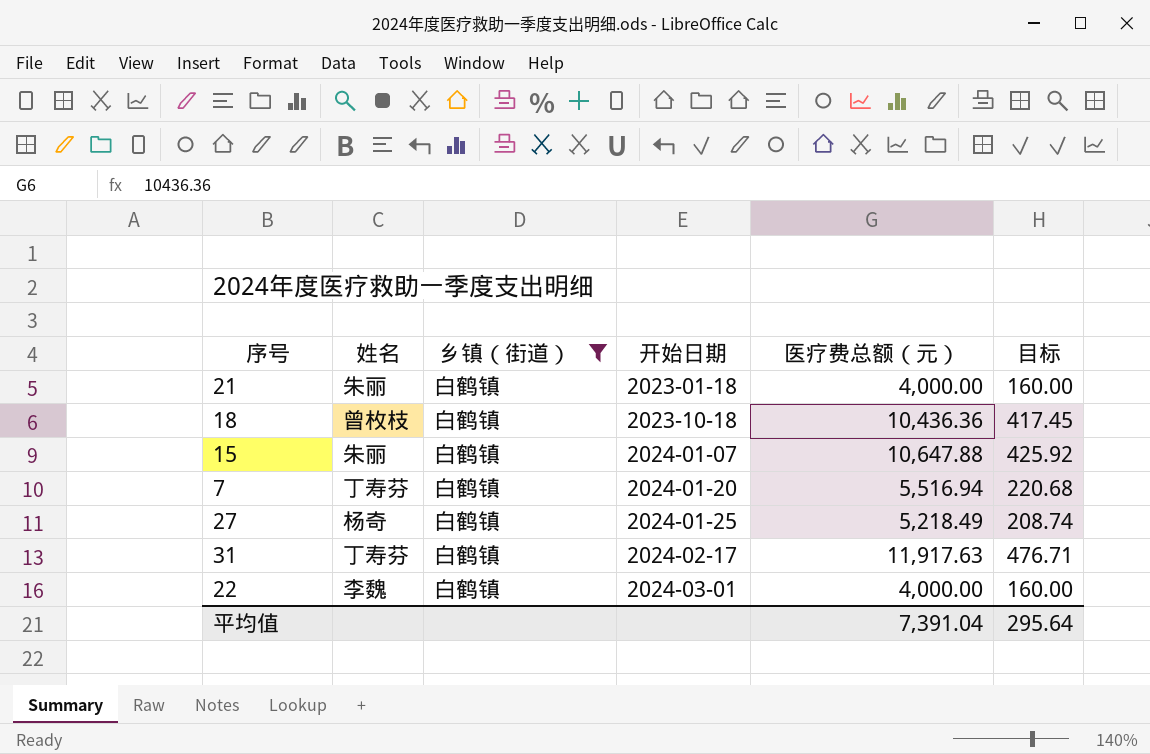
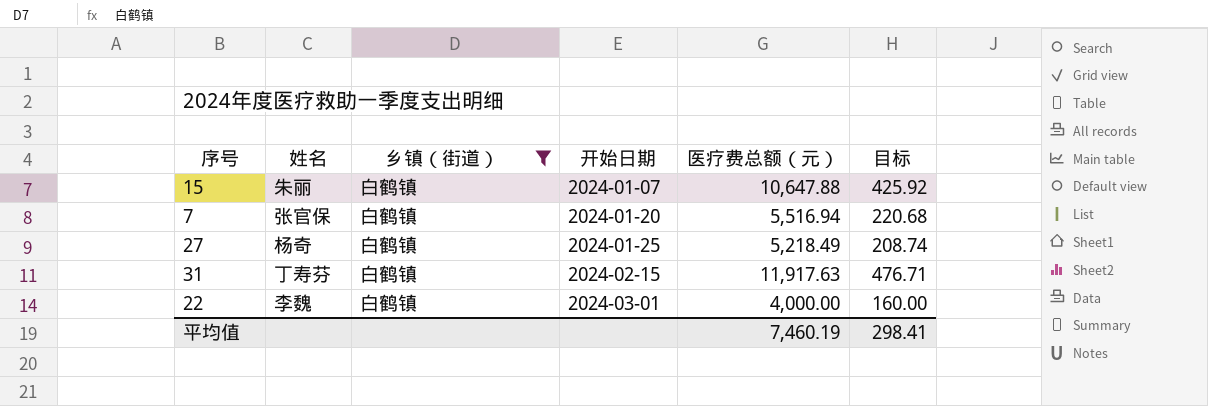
row 21: 朱丽 | 白鹤镇 | 2023-01-18 | 4,000.00 | 160.00 -> none
row 18: 曾枚枝 | 白鹤镇 | 2023-10-18 | 10,436.36 | 417.45 -> none
7 | 姓名: 丁寿芬 -> 张官保
31 | 开始日期: 2024-02-17 -> 2024-02-15
平均值 | 医疗费总额（元）: 7,391.04 -> 7,460.19
平均值 | 目标: 295.64 -> 298.41

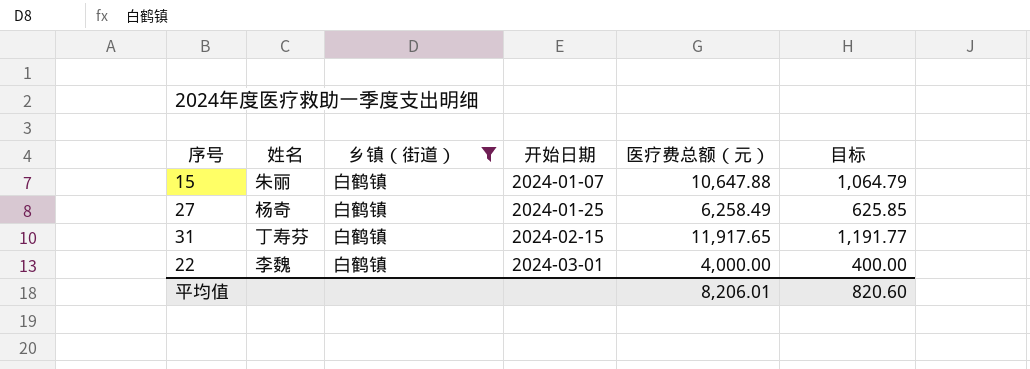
column 目标 | formula: [医疗费总额（元）] * 0.04 -> [医疗费总额（元）] * 0.1
row 7: 张官保 | 白鹤镇 | 2024-01-20 | 5,516.94 | 220.68 -> none
27 | 医疗费总额（元）: 5,218.49 -> 6,258.49
31 | 医疗费总额（元）: 11,917.63 -> 11,917.65
平均值 | 医疗费总额（元）: 7,460.19 -> 8,206.01
平均值 | 目标: 298.41 -> 820.60

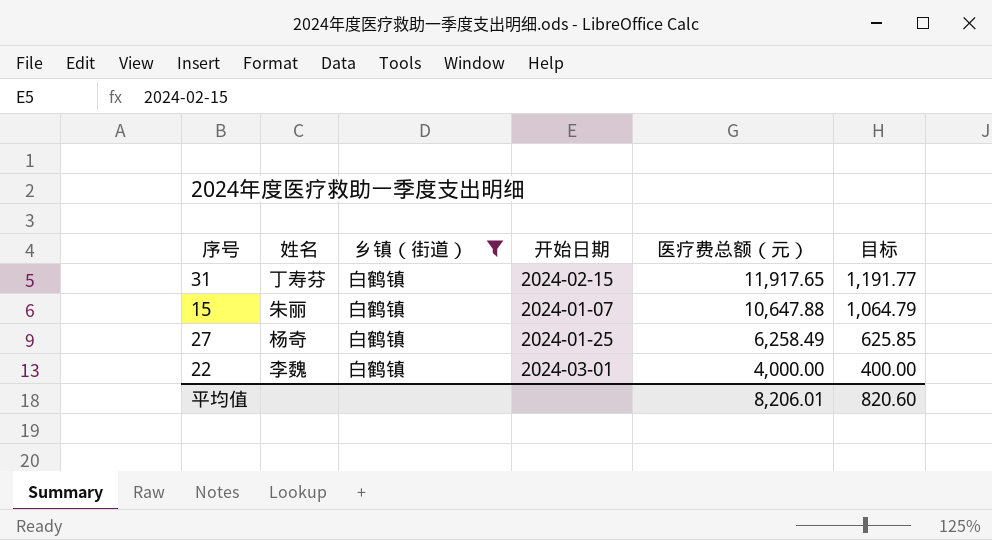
row order: 开始日期 ascending -> 医疗费总额（元） descending

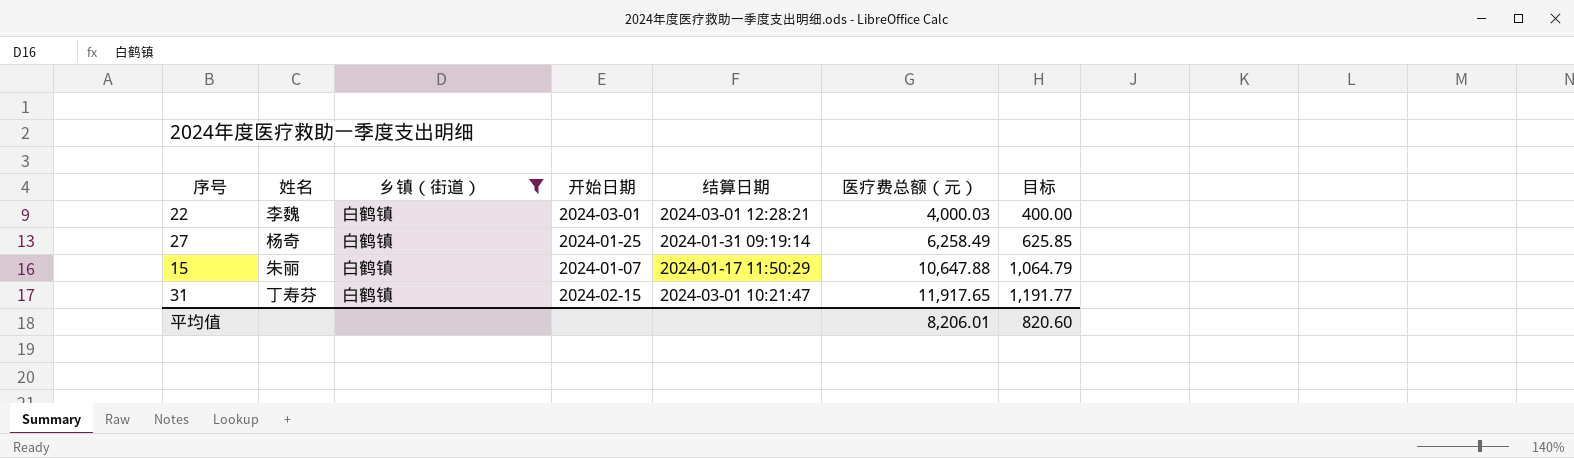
row order: 医疗费总额（元） descending -> 医疗费总额（元） ascending
column 结算日期 | position: none -> 5
22 | 医疗费总额（元）: 4,000.00 -> 4,000.03

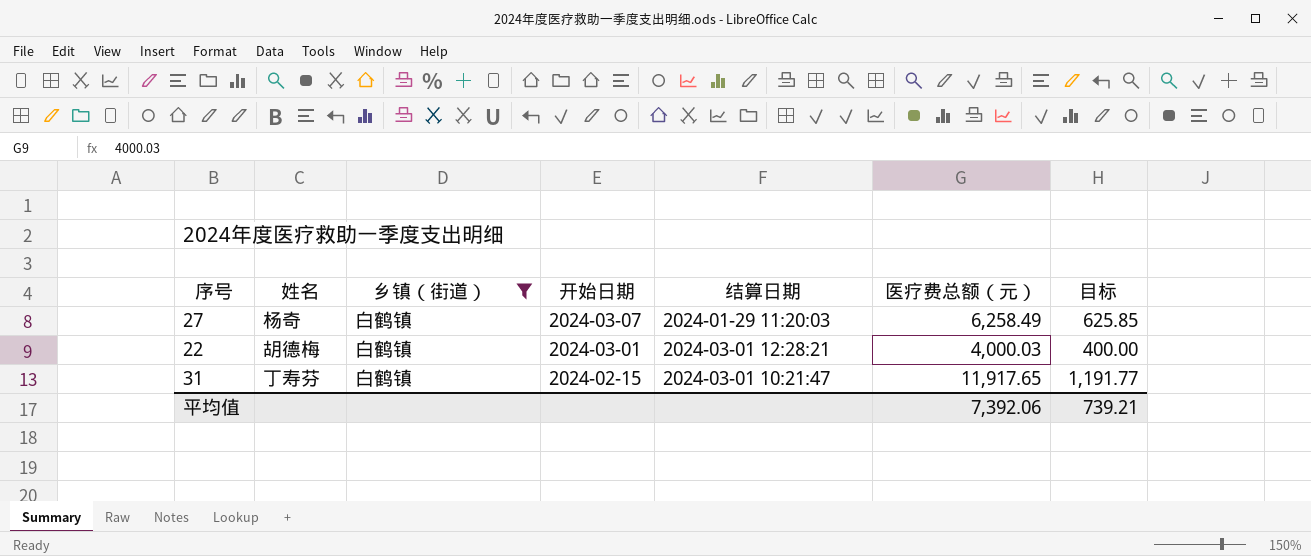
row order: 医疗费总额（元） ascending -> 开始日期 descending
row 15: 朱丽 | 白鹤镇 | 2024-01-07 | 2024-01-17 11:50:29 | 10,647.88 | 1,064.79 -> none
27 | 开始日期: 2024-01-25 -> 2024-03-07
27 | 结算日期: 2024-01-31 09:19:14 -> 2024-01-29 11:20:03
22 | 姓名: 李魏 -> 胡德梅
平均值 | 医疗费总额（元）: 8,206.01 -> 7,392.06
平均值 | 目标: 820.60 -> 739.21

